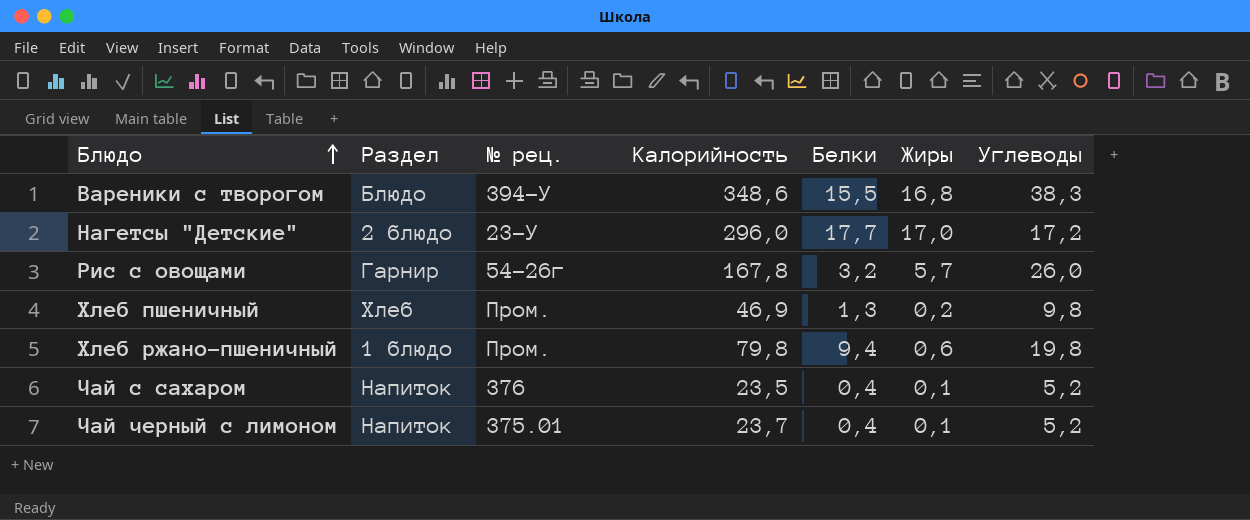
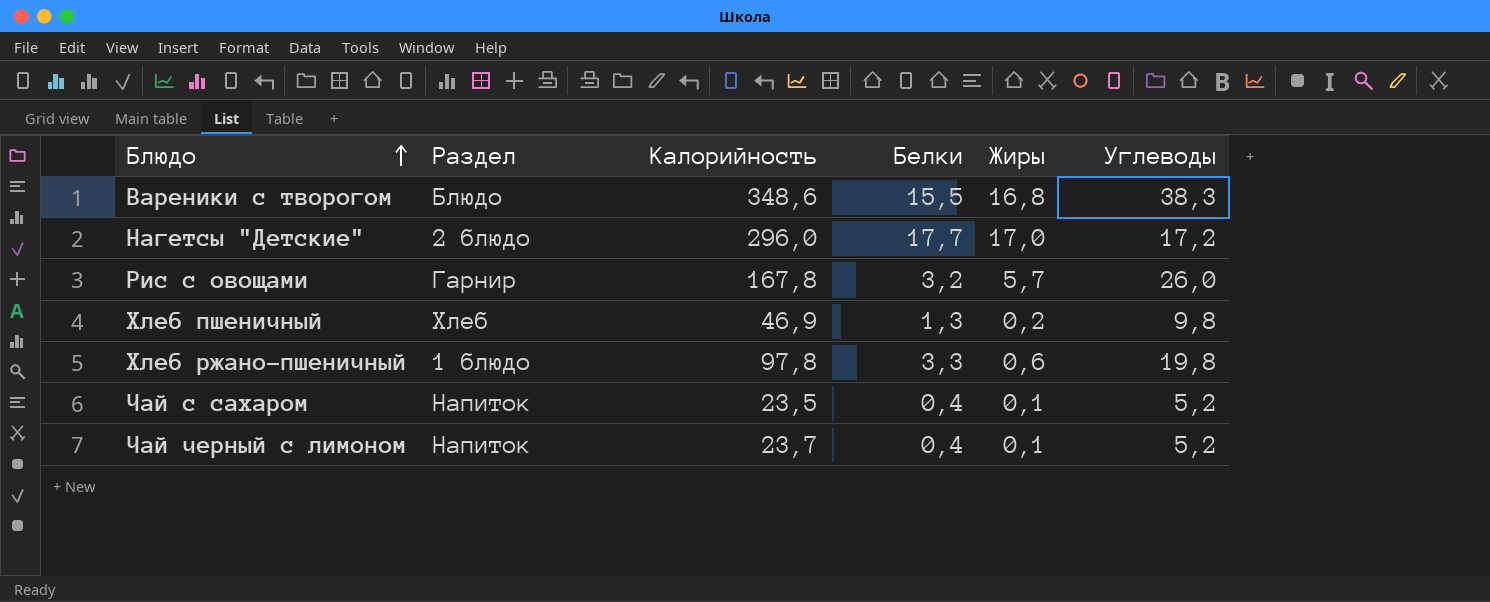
column № рец. | position: 3 -> none
Хлеб ржано-пшеничный | Калорийность: 79,8 -> 97,8
Хлеб ржано-пшеничный | Белки: 9,4 -> 3,3

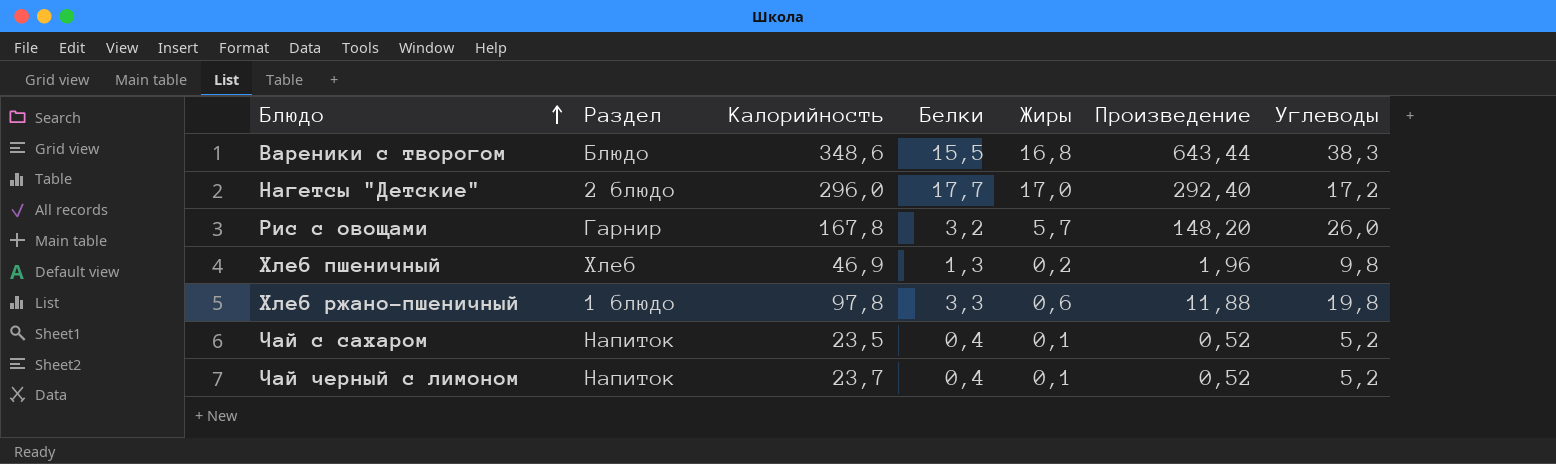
column Произведение | formula: none -> [Жиры] * [Углеводы]

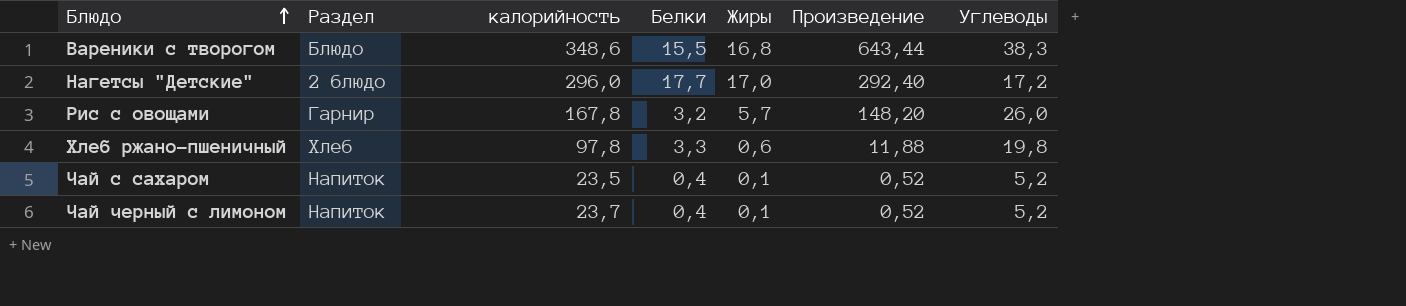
column name: Калорийность -> калорийность
row Хлеб пшеничный: Хлеб | 46,9 | 1,3 | 0,2 | 1,96 | 9,8 -> none
Хлеб ржано-пшеничный | Раздел: 1 блюдо -> Хлеб

